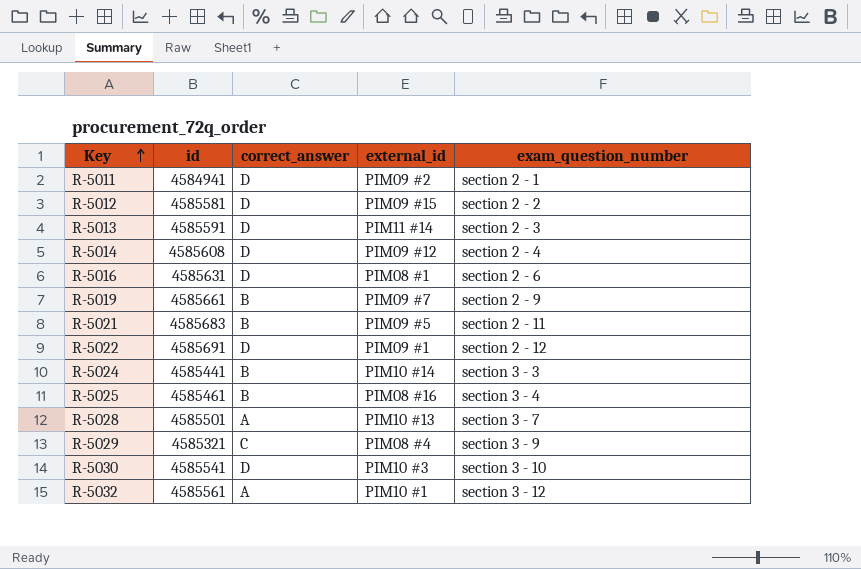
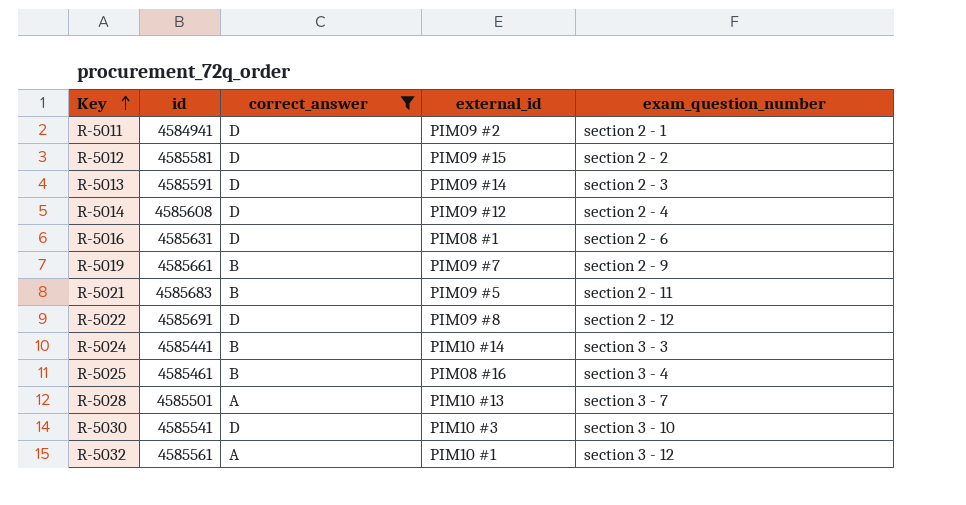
filter: none -> correct_answer != C
R-5013 | external_id: PIM11 #14 -> PIM09 #14
R-5022 | external_id: PIM09 #1 -> PIM09 #8

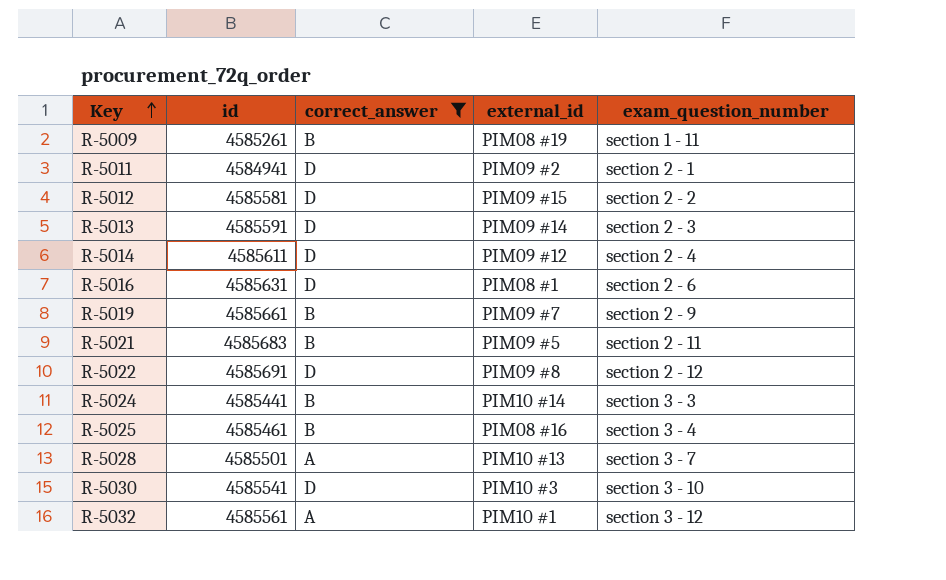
row R-5009: none -> 4585261 | B | PIM08 #19 | section 1 - 11
R-5014 | id: 4585608 -> 4585611

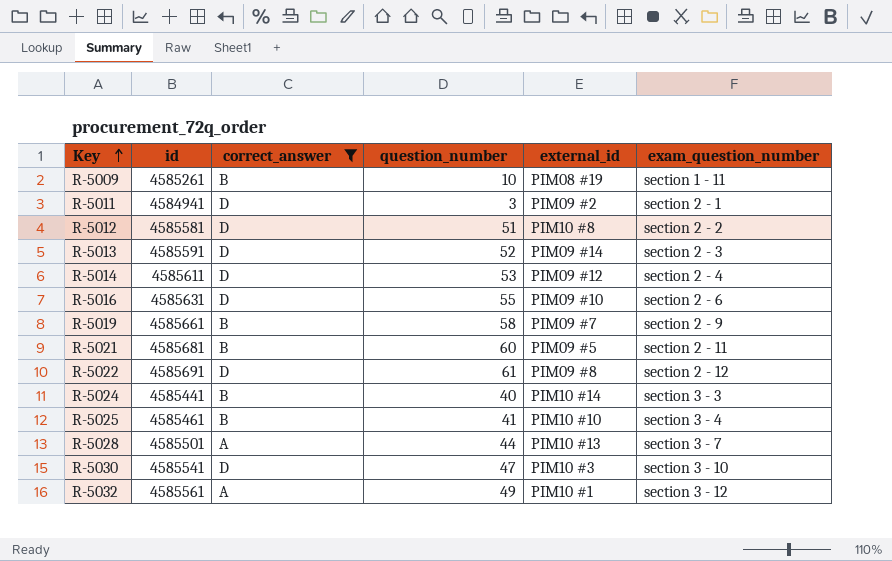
column question_number | position: none -> 4
R-5012 | external_id: PIM09 #15 -> PIM10 #8
R-5016 | external_id: PIM08 #1 -> PIM09 #10
R-5021 | id: 4585683 -> 4585681
R-5025 | external_id: PIM08 #16 -> PIM10 #10

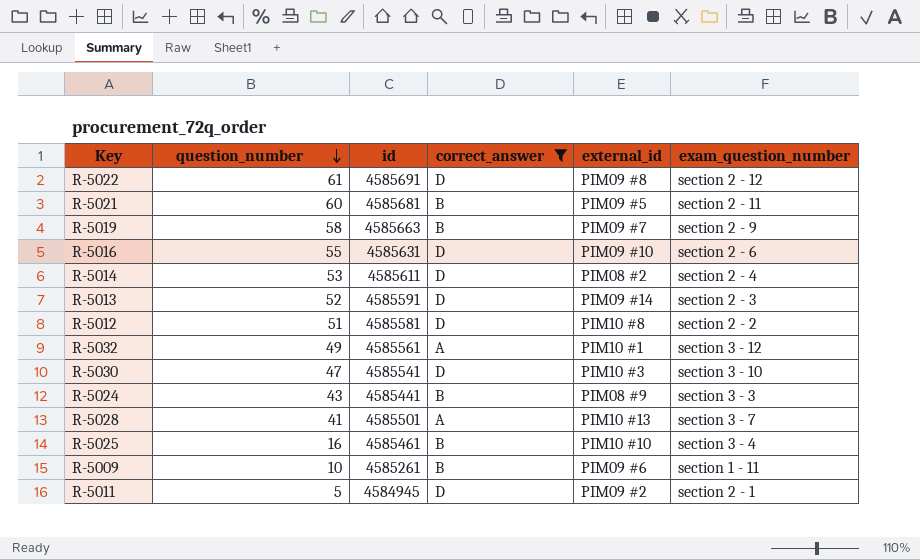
row order: Key ascending -> question_number descending
column question_number | position: 4 -> 2
R-5019 | id: 4585661 -> 4585663
R-5014 | external_id: PIM09 #12 -> PIM08 #2
R-5024 | question_number: 40 -> 43
R-5024 | external_id: PIM10 #14 -> PIM08 #9
R-5028 | question_number: 44 -> 41
R-5025 | question_number: 41 -> 16
R-5009 | external_id: PIM08 #19 -> PIM09 #6
R-5011 | question_number: 3 -> 5
R-5011 | id: 4584941 -> 4584945

